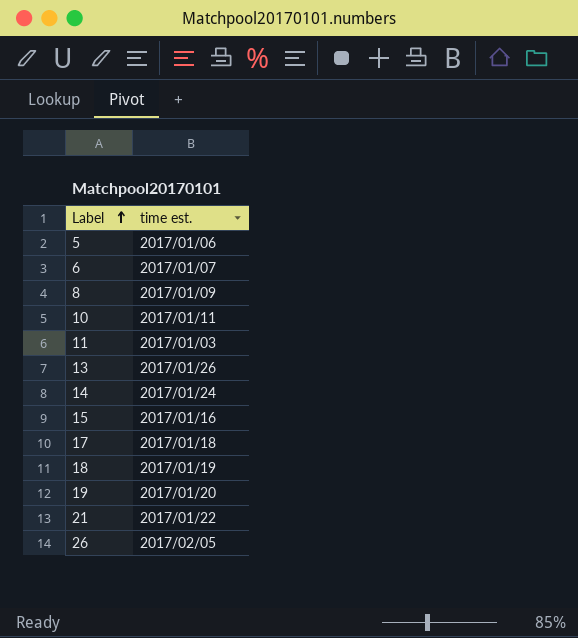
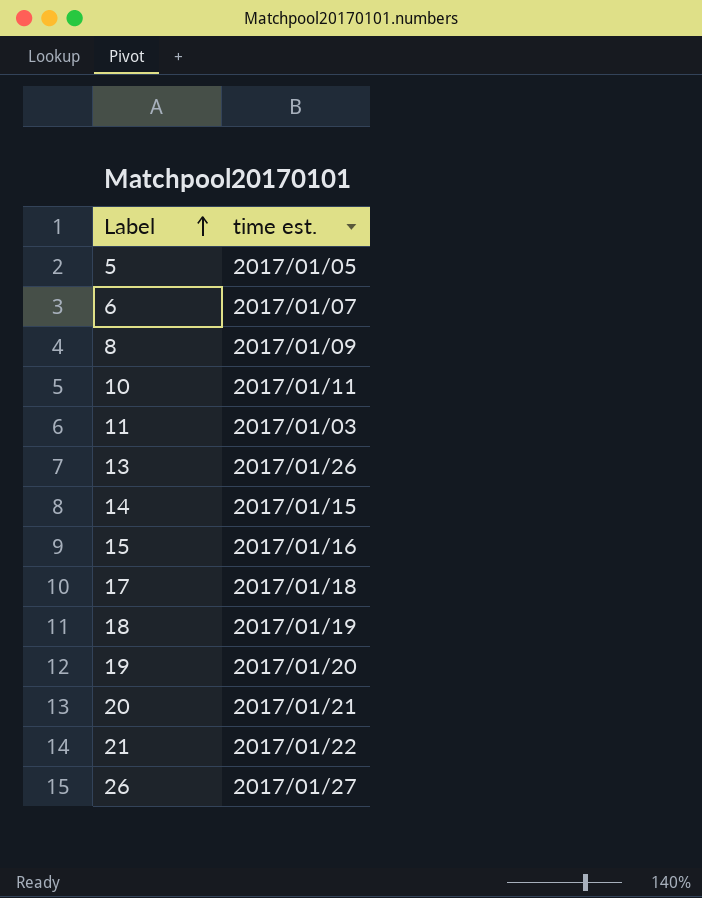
5 | time est.: 2017/01/06 -> 2017/01/05
14 | time est.: 2017/01/24 -> 2017/01/15
row 20: none -> 2017/01/21
26 | time est.: 2017/02/05 -> 2017/01/27

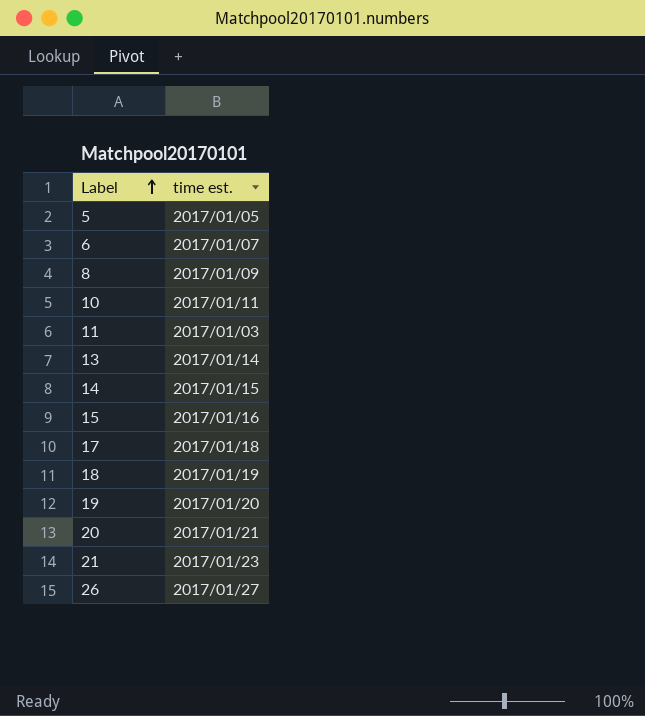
13 | time est.: 2017/01/26 -> 2017/01/14
21 | time est.: 2017/01/22 -> 2017/01/23

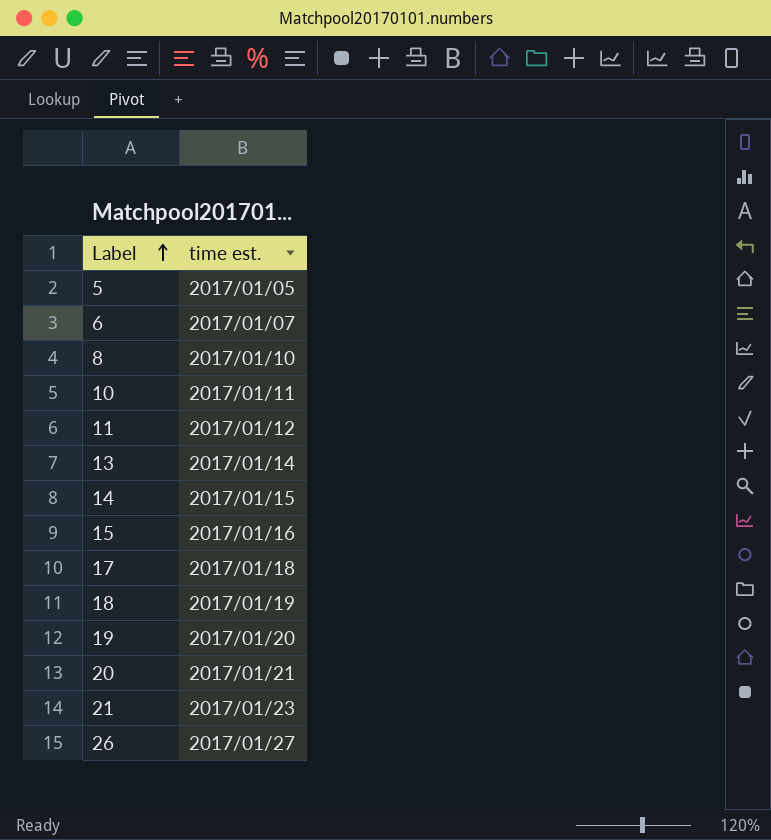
8 | time est.: 2017/01/09 -> 2017/01/10
11 | time est.: 2017/01/03 -> 2017/01/12

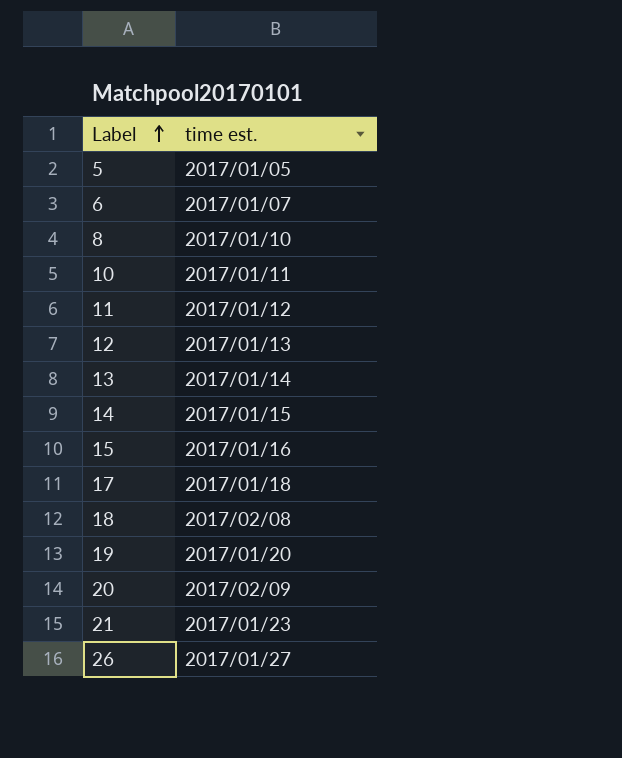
row 12: none -> 2017/01/13
18 | time est.: 2017/01/19 -> 2017/02/08
20 | time est.: 2017/01/21 -> 2017/02/09

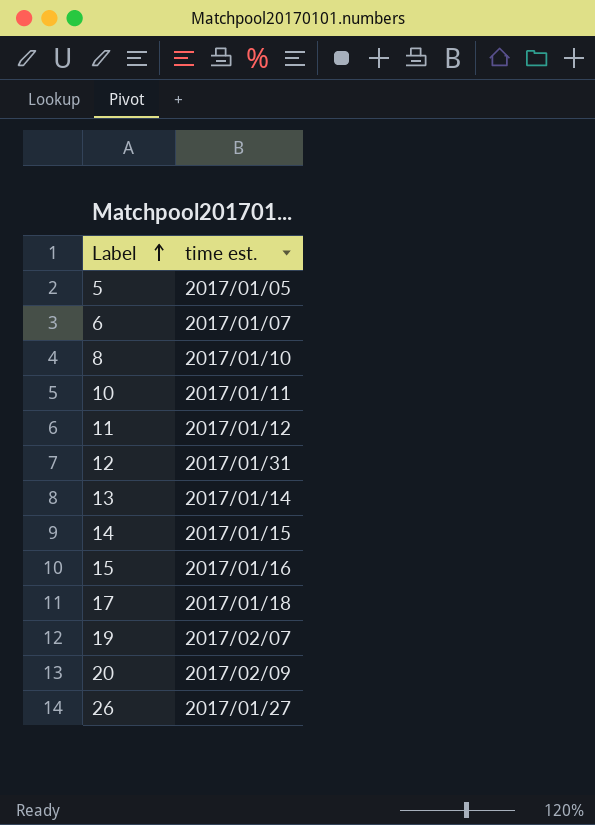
row 18: 2017/02/08 -> none
row 21: 2017/01/23 -> none
12 | time est.: 2017/01/13 -> 2017/01/31
19 | time est.: 2017/01/20 -> 2017/02/07

